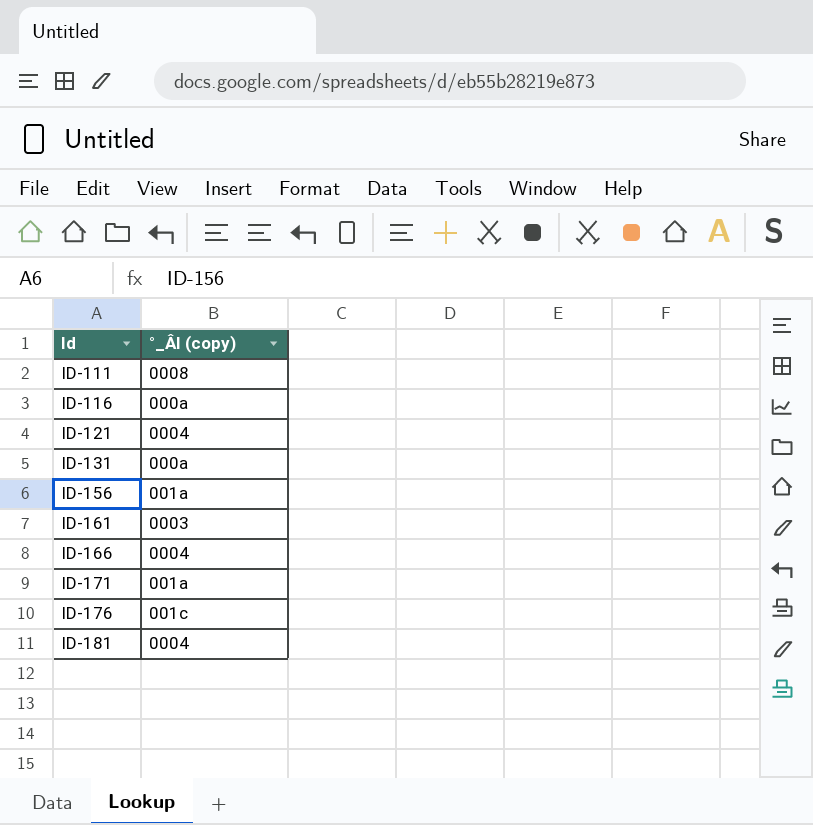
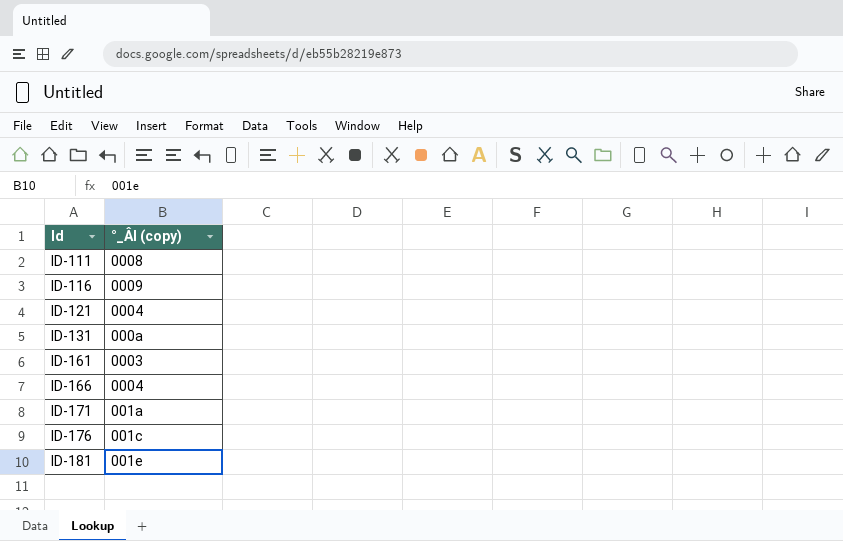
row ID-156: 001a -> none
ID-116 | °_ÂI (copy): 000a -> 0009
ID-181 | °_ÂI (copy): 0004 -> 001e

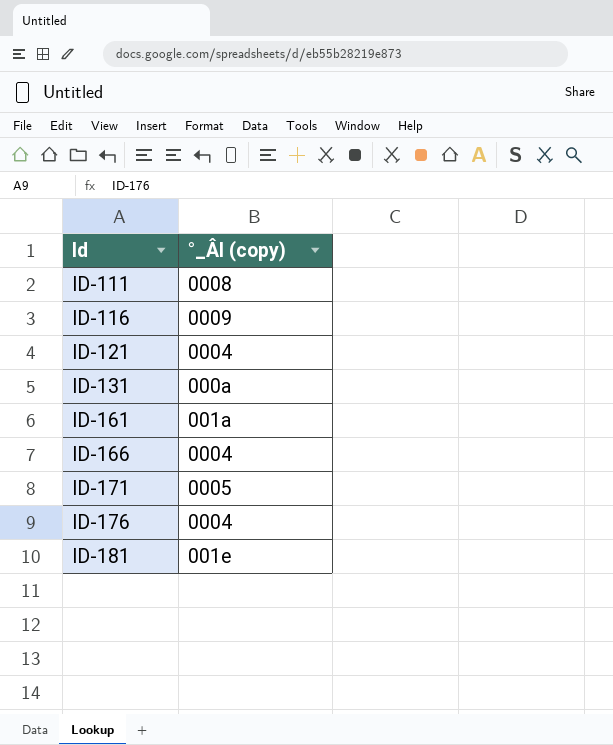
ID-161 | °_ÂI (copy): 0003 -> 001a
ID-171 | °_ÂI (copy): 001a -> 0005
ID-176 | °_ÂI (copy): 001c -> 0004

